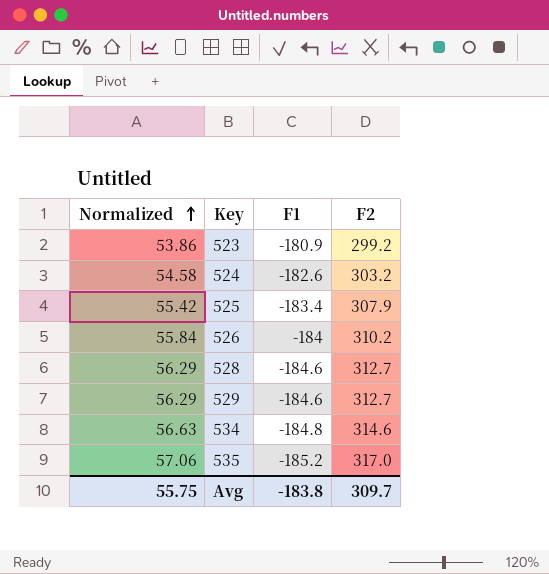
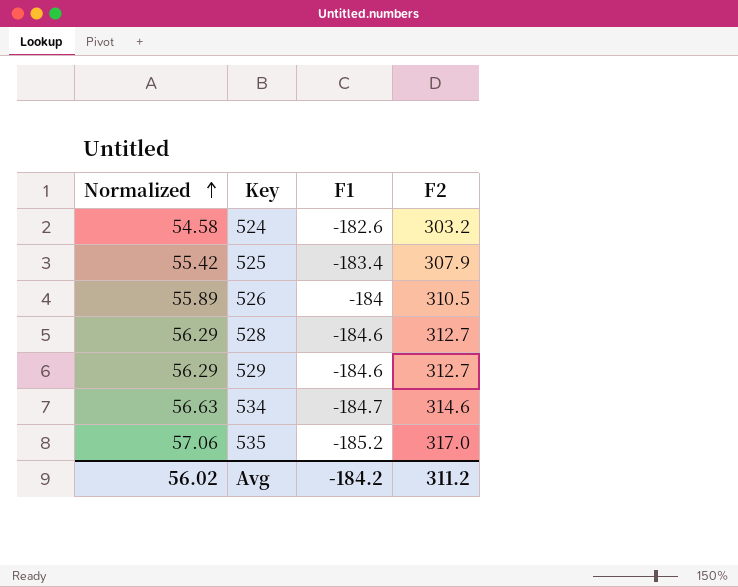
row 523: 53.86 | -180.9 | 299.2 -> none
526 | Normalized: 55.84 -> 55.89
526 | F2: 310.2 -> 310.5
534 | F1: -184.8 -> -184.7
Avg | Normalized: 55.75 -> 56.02
Avg | F1: -183.8 -> -184.2
Avg | F2: 309.7 -> 311.2

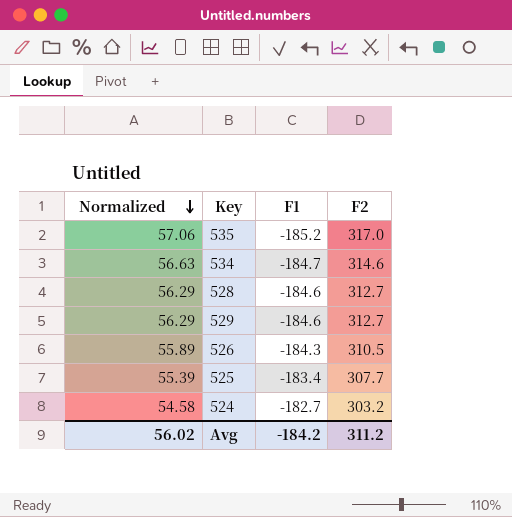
row order: Normalized ascending -> Normalized descending
526 | F1: -184 -> -184.3
525 | Normalized: 55.42 -> 55.39
525 | F2: 307.9 -> 307.7
524 | F1: -182.6 -> -182.7

